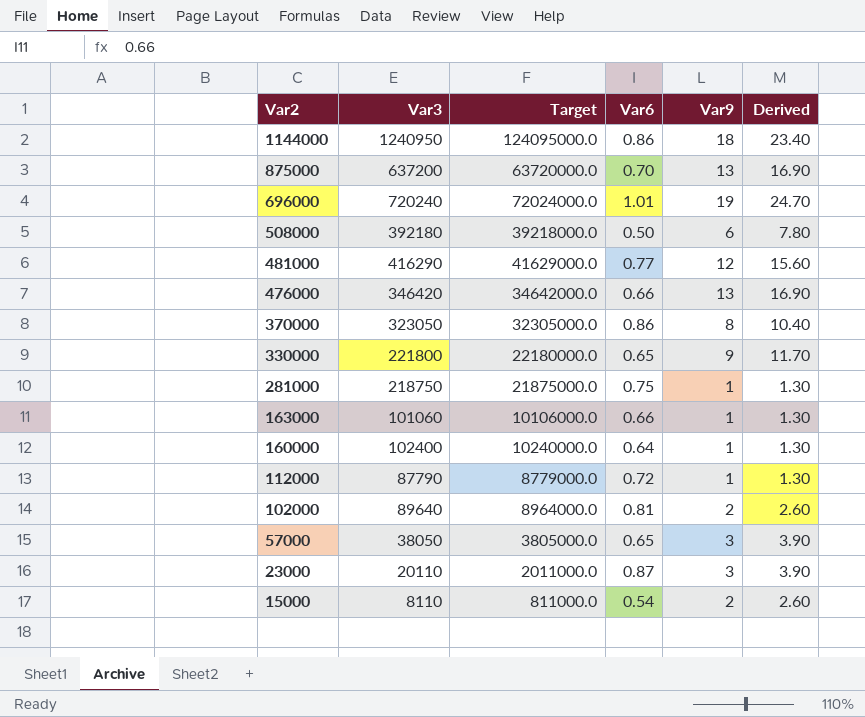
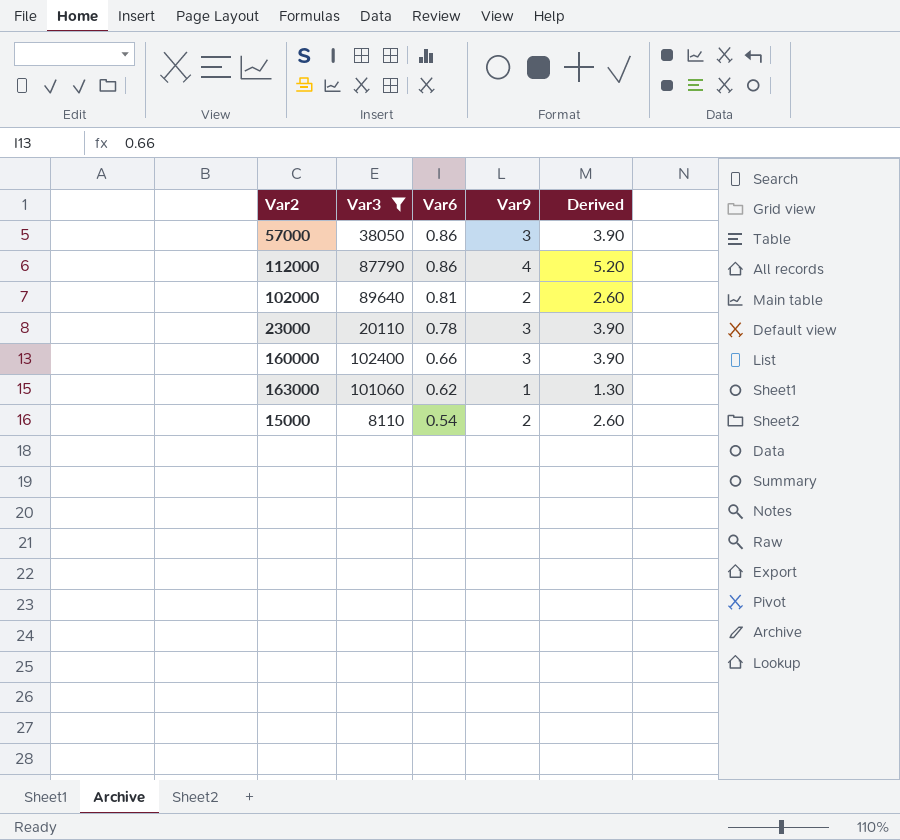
filter: none -> Var3 <= 102400
row order: Var2 descending -> Var6 descending
column Target | formula: [Var3] * 100 -> none
57000 | Var6: 0.65 -> 0.86
112000 | Var6: 0.72 -> 0.86
112000 | Var9: 1 -> 4
112000 | Derived: 1.30 -> 5.20
23000 | Var6: 0.87 -> 0.78
160000 | Var6: 0.64 -> 0.66
160000 | Var9: 1 -> 3
160000 | Derived: 1.30 -> 3.90
163000 | Var6: 0.66 -> 0.62

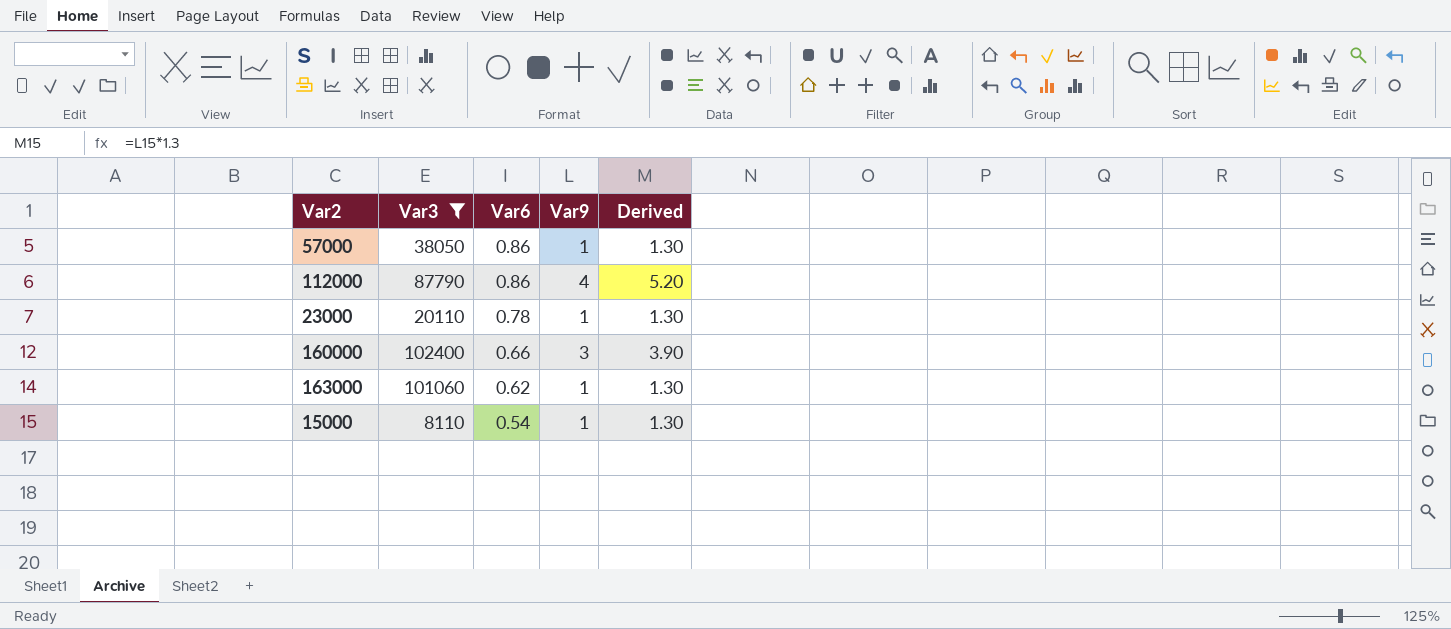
row 102000: 89640 | 0.81 | 2 | 2.60 -> none
57000 | Var9: 3 -> 1
57000 | Derived: 3.90 -> 1.30
23000 | Var9: 3 -> 1
23000 | Derived: 3.90 -> 1.30
15000 | Var9: 2 -> 1
15000 | Derived: 2.60 -> 1.30

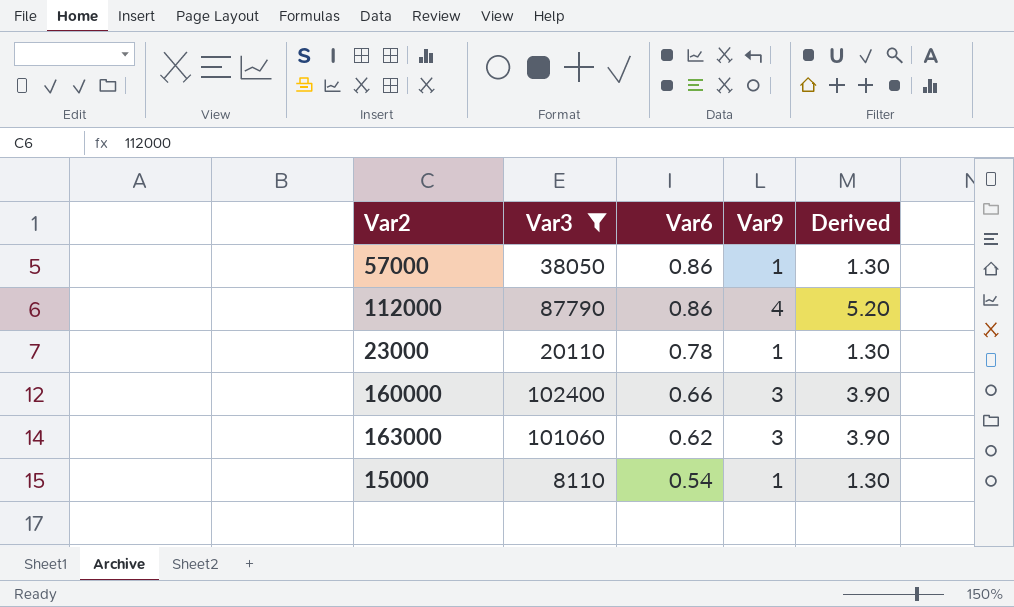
163000 | Var9: 1 -> 3
163000 | Derived: 1.30 -> 3.90

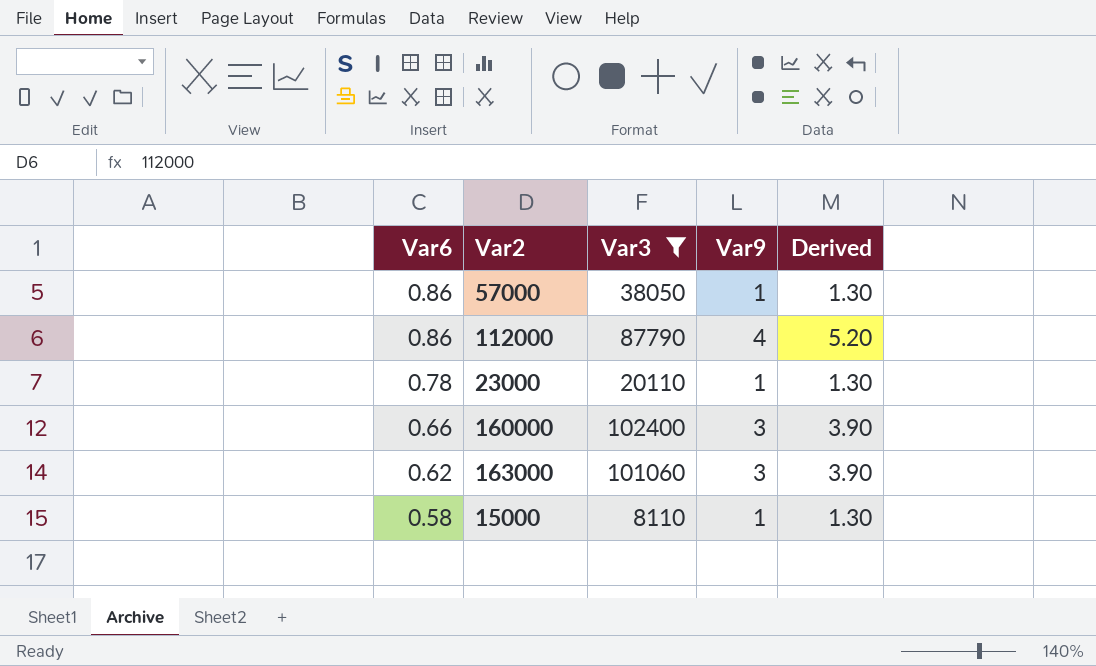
column Var6 | position: 3 -> 1
15000 | Var6: 0.54 -> 0.58

